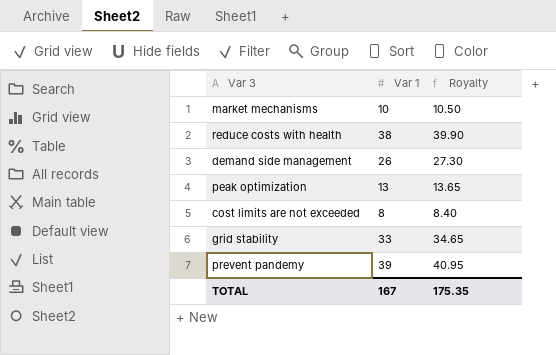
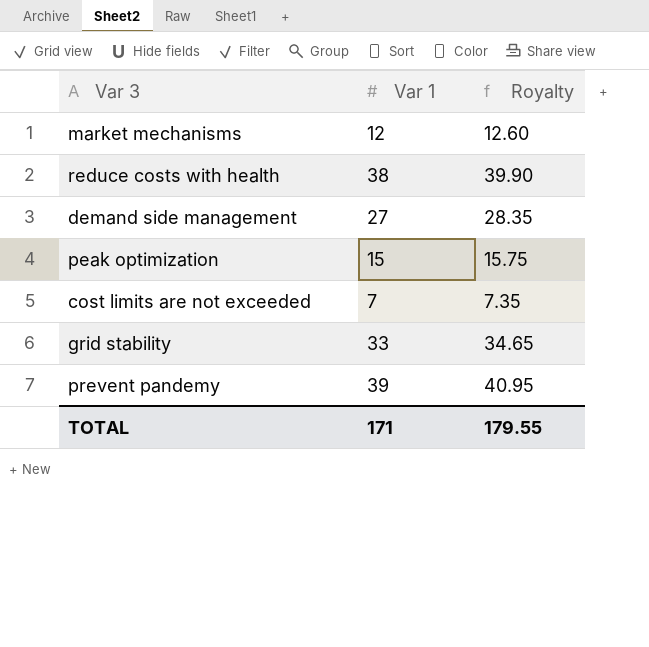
market mechanisms | Var 1: 10 -> 12
market mechanisms | Royalty: 10.50 -> 12.60
demand side management | Var 1: 26 -> 27
demand side management | Royalty: 27.30 -> 28.35
peak optimization | Var 1: 13 -> 15
peak optimization | Royalty: 13.65 -> 15.75
cost limits are not exceeded | Var 1: 8 -> 7
cost limits are not exceeded | Royalty: 8.40 -> 7.35
TOTAL | Var 1: 167 -> 171
TOTAL | Royalty: 175.35 -> 179.55

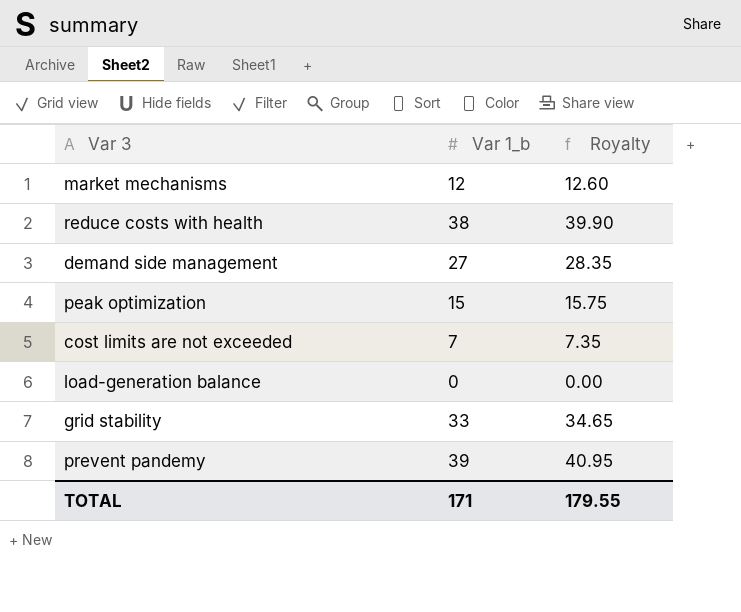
column name: Var 1 -> Var 1_b
row load-generation balance: none -> 0 | 0.00

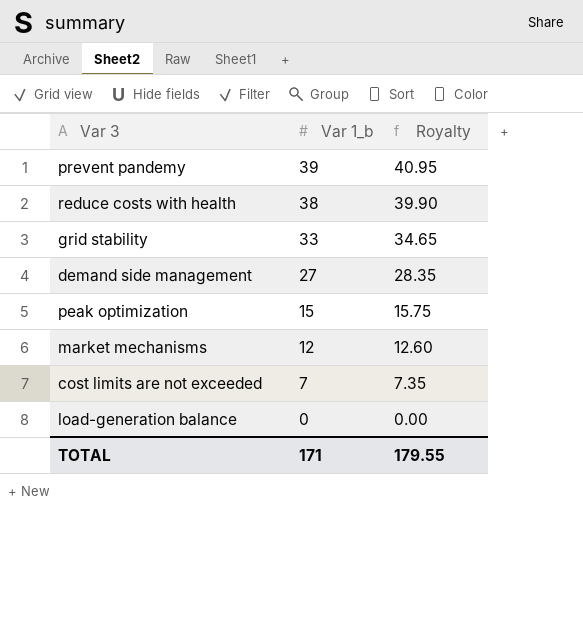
row order: none -> Var 1_b descending

